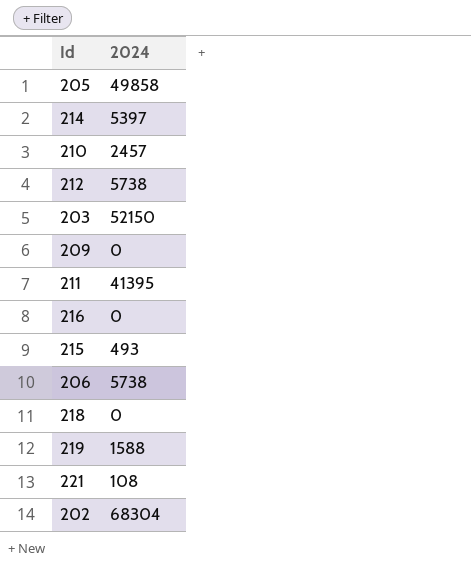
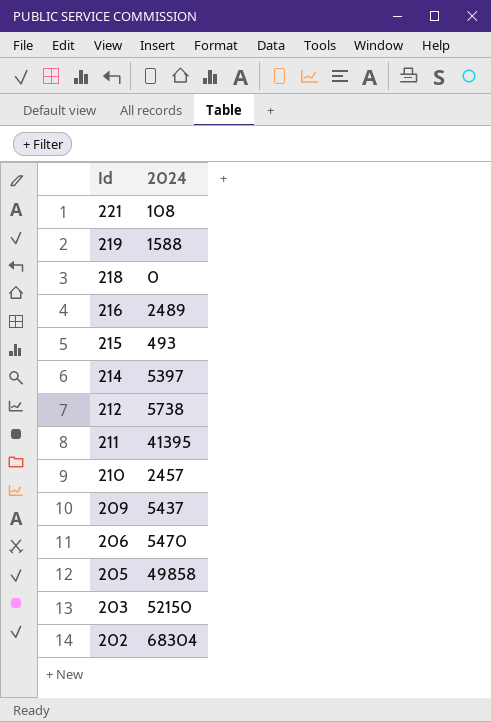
row order: none -> Id descending
216 | 2024: 0 -> 2489
209 | 2024: 0 -> 5437
206 | 2024: 5738 -> 5470

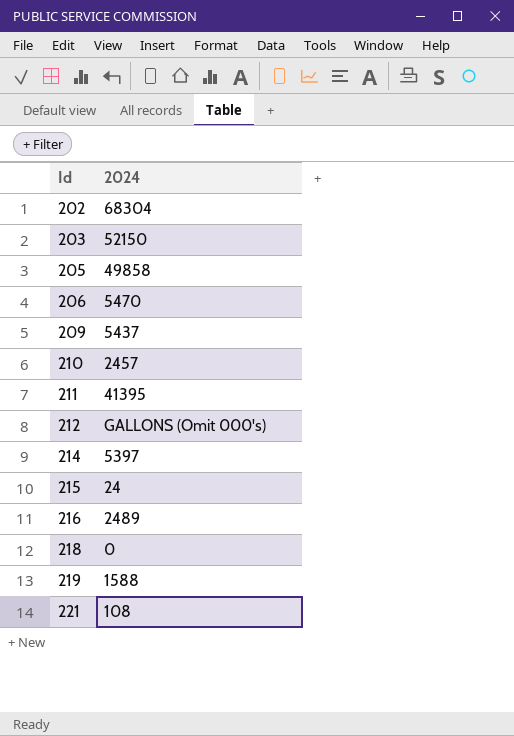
row order: Id descending -> Id ascending
212 | 2024: 5738 -> GALLONS (Omit 000's)
215 | 2024: 493 -> 24

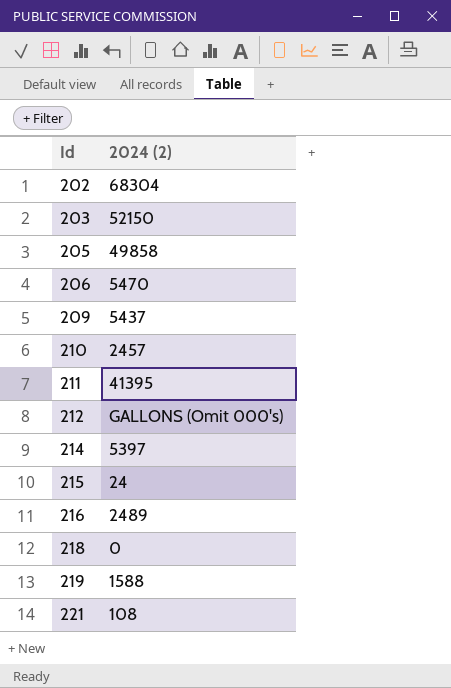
column name: 2024 -> 2024 (2)

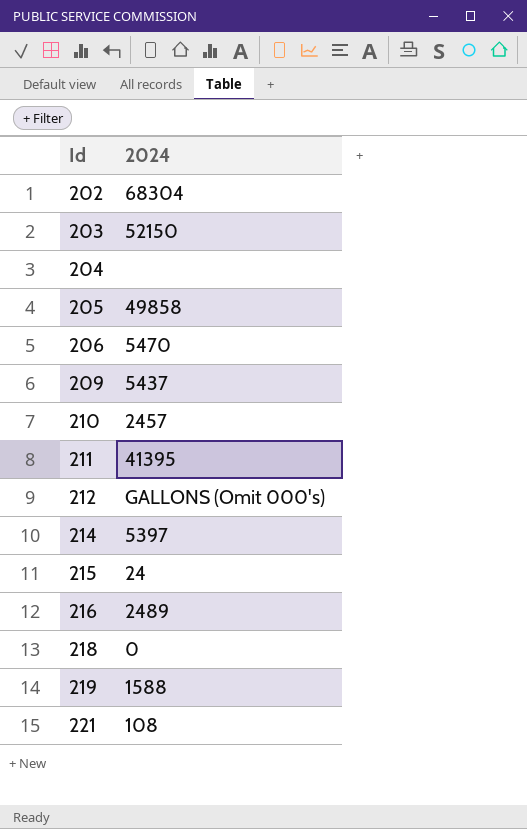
column name: 2024 (2) -> 2024
row 204: none -> none

